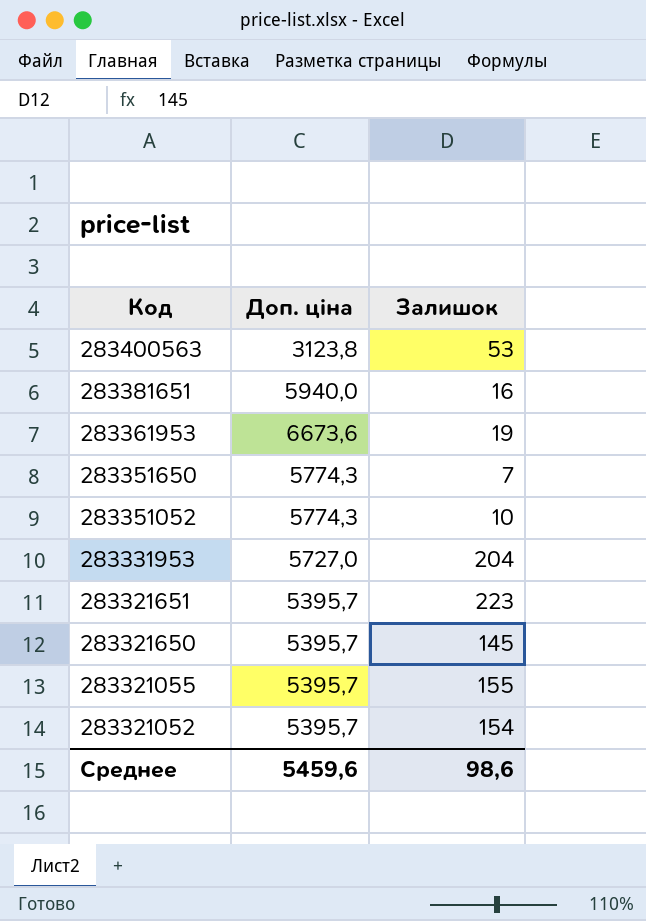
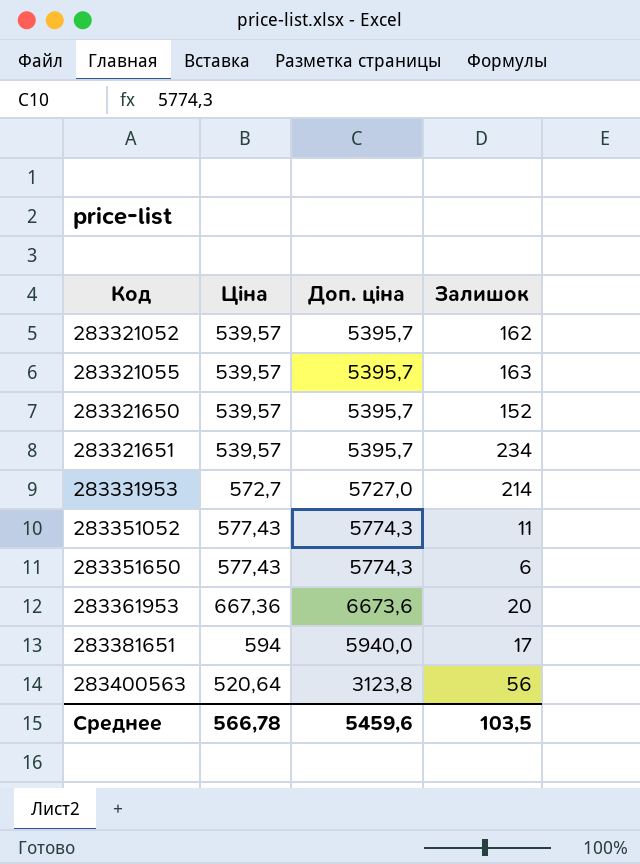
row order: Код descending -> Код ascending
column Ціна | position: none -> 2
283321052 | Залишок: 154 -> 162
283321055 | Залишок: 155 -> 163
283321650 | Залишок: 145 -> 152
283321651 | Залишок: 223 -> 234
283331953 | Залишок: 204 -> 214
283351052 | Залишок: 10 -> 11
283351650 | Залишок: 7 -> 6
283361953 | Залишок: 19 -> 20
283381651 | Залишок: 16 -> 17
283400563 | Залишок: 53 -> 56
Среднее | Залишок: 98,6 -> 103,5

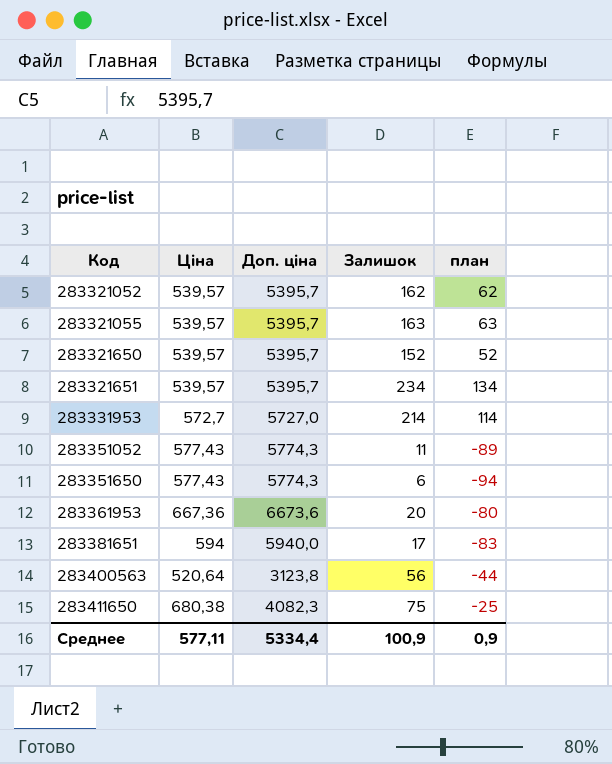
column план | formula: none -> [Залишок] - 100
row 283411650: none -> 680,38 | 4082,3 | 75 | -25
Среднее | Ціна: 566,78 -> 577,11
Среднее | Доп. ціна: 5459,6 -> 5334,4
Среднее | Залишок: 103,5 -> 100,9

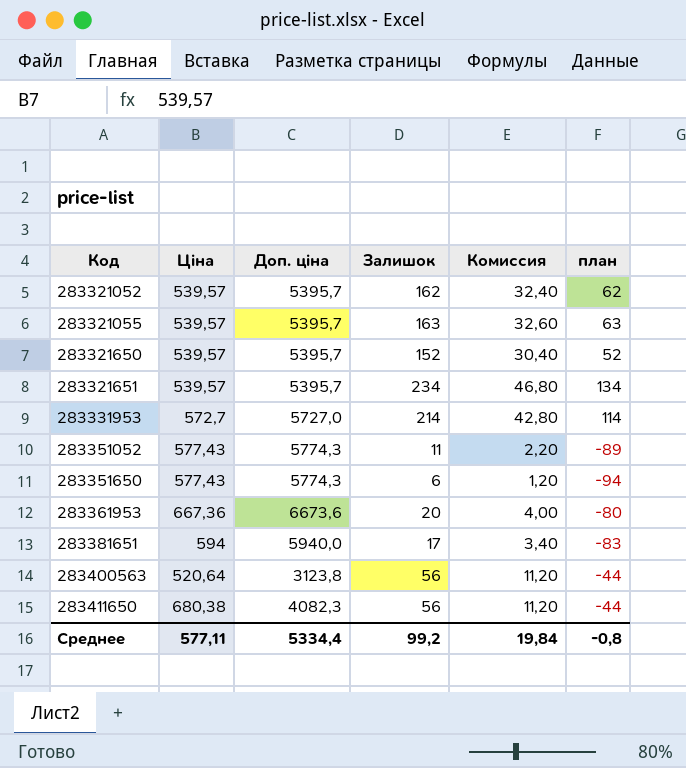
column Комиссия | formula: none -> [Залишок] * 0,2
283411650 | Залишок: 75 -> 56
283411650 | план: -25 -> -44
Среднее | Залишок: 100,9 -> 99,2
Среднее | план: 0,9 -> -0,8

